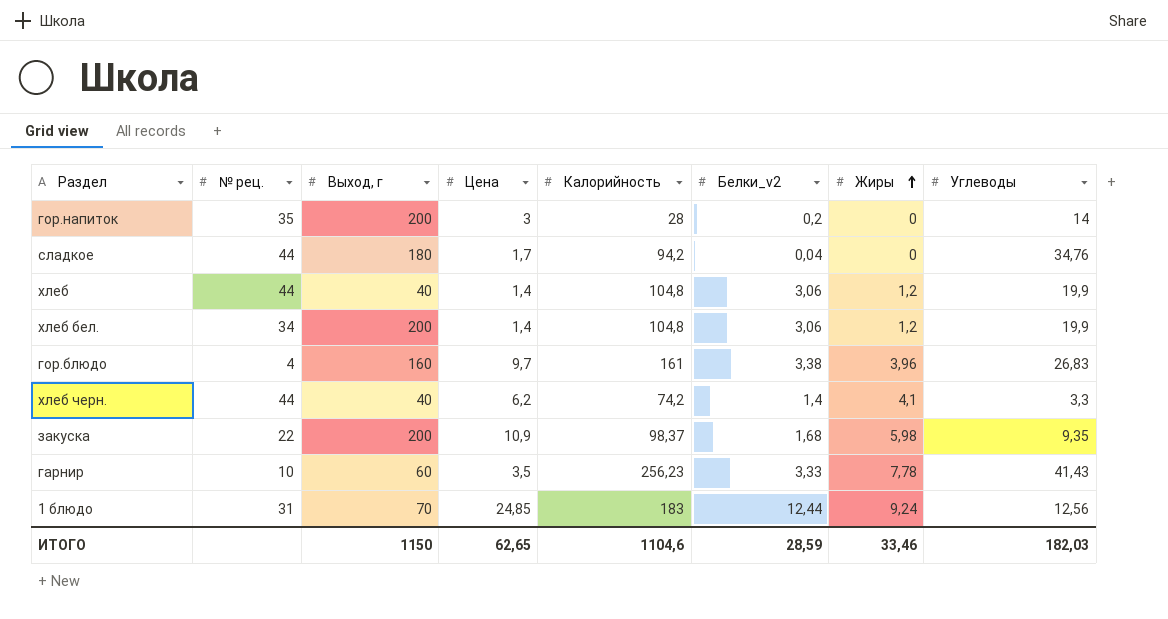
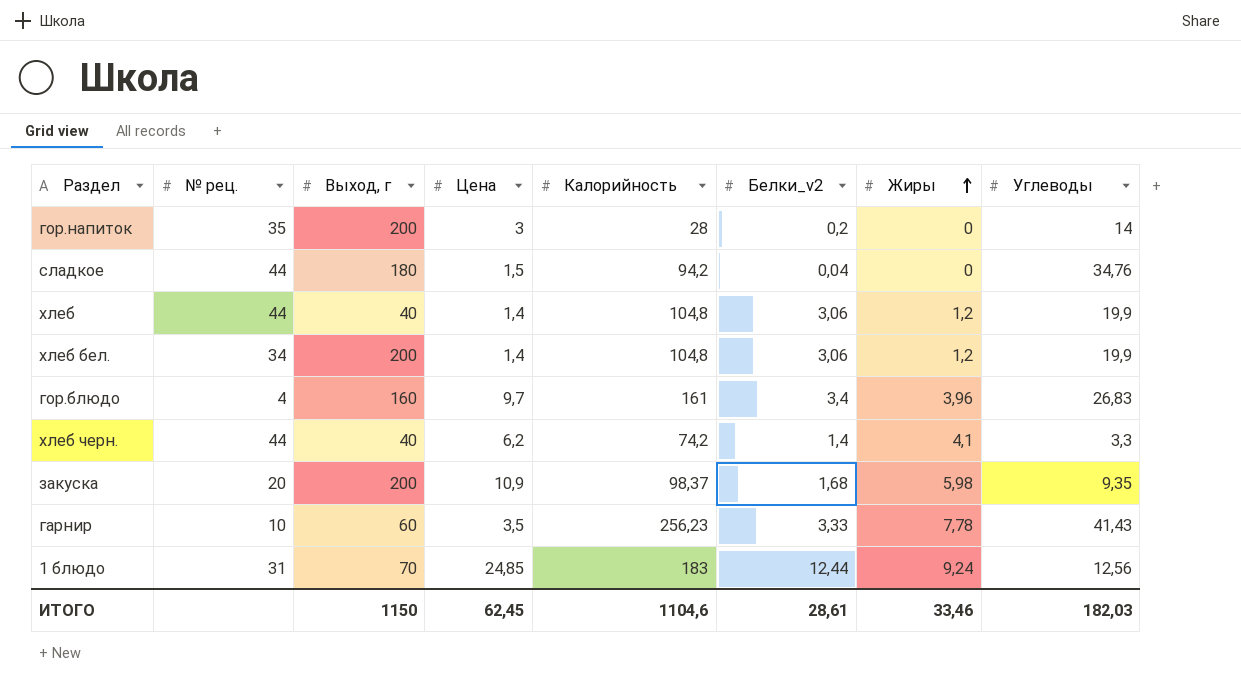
сладкое | Цена: 1,7 -> 1,5
гор.блюдо | Белки_v2: 3,38 -> 3,4
закуска | № рец.: 22 -> 20
ИТОГО | Цена: 62,65 -> 62,45
ИТОГО | Белки_v2: 28,59 -> 28,61

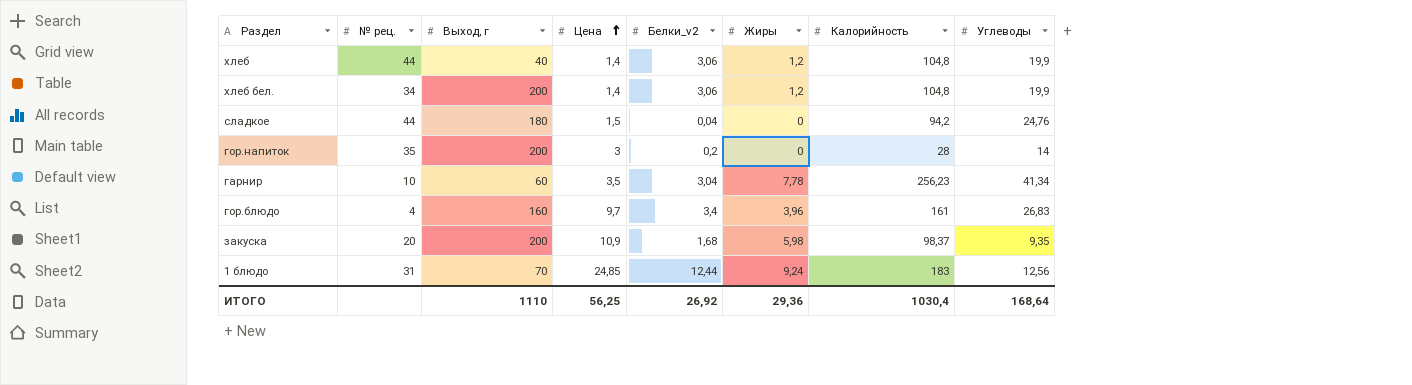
row order: Жиры ascending -> Цена ascending
column Калорийность | position: 5 -> 7
row хлеб черн.: 44 | 40 | 6,2 | 74,2 | 1,4 | 4,1 | 3,3 -> none
сладкое | Углеводы: 34,76 -> 24,76
гарнир | Белки_v2: 3,33 -> 3,04
гарнир | Углеводы: 41,43 -> 41,34
ИТОГО | Выход, г: 1150 -> 1110
ИТОГО | Цена: 62,45 -> 56,25
ИТОГО | Белки_v2: 28,61 -> 26,92
ИТОГО | Жиры: 33,46 -> 29,36
ИТОГО | Калорийность: 1104,6 -> 1030,4
ИТОГО | Углеводы: 182,03 -> 168,64

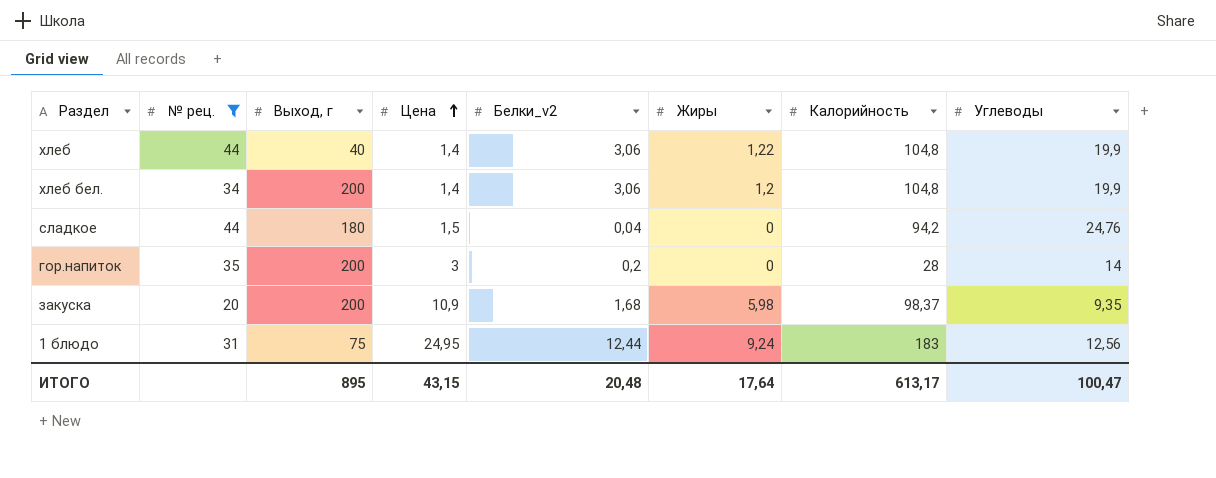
filter: none -> № рец. >= 20
хлеб | Жиры: 1,2 -> 1,22
1 блюдо | Выход, г: 70 -> 75
1 блюдо | Цена: 24,85 -> 24,95
ИТОГО | Выход, г: 1110 -> 895
ИТОГО | Цена: 56,25 -> 43,15
ИТОГО | Белки_v2: 26,92 -> 20,48
ИТОГО | Жиры: 29,36 -> 17,64
ИТОГО | Калорийность: 1030,4 -> 613,17
ИТОГО | Углеводы: 168,64 -> 100,47

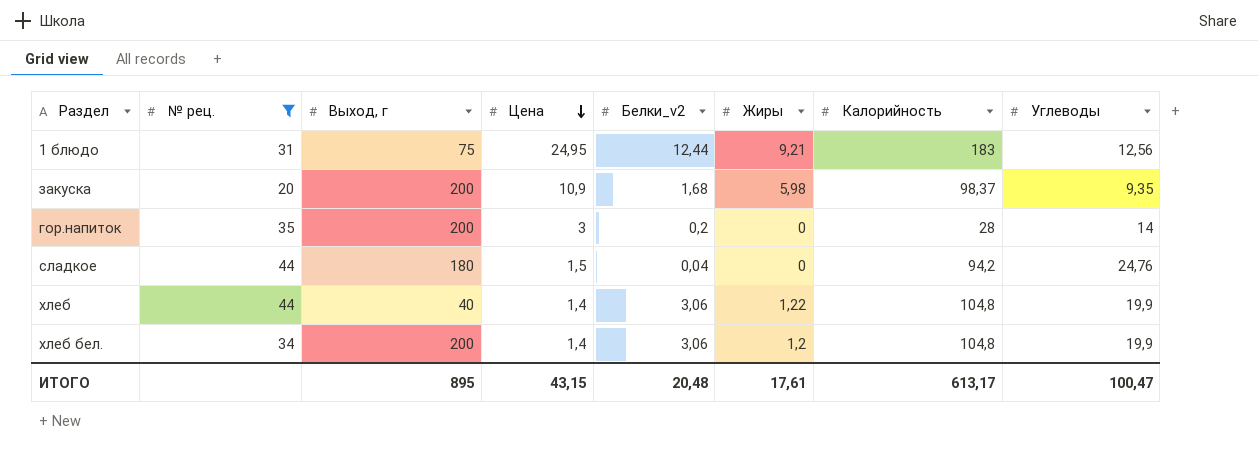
row order: Цена ascending -> Цена descending
1 блюдо | Жиры: 9,24 -> 9,21
ИТОГО | Жиры: 17,64 -> 17,61

